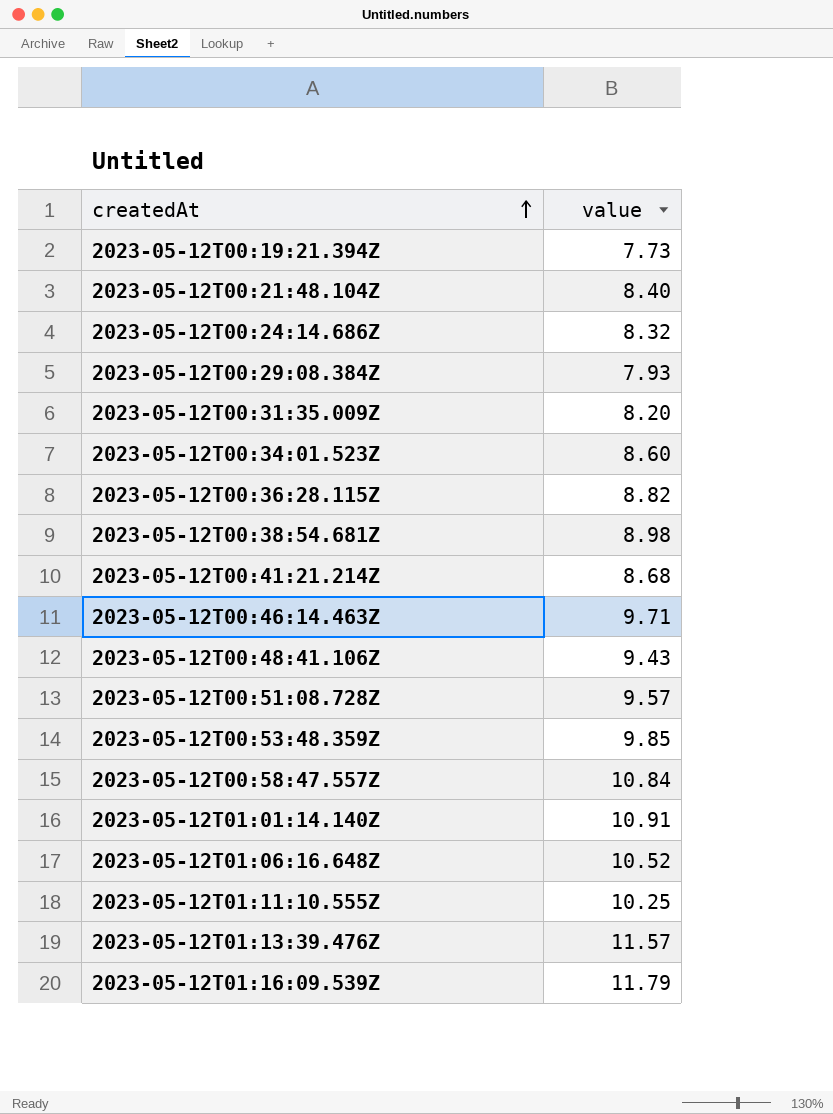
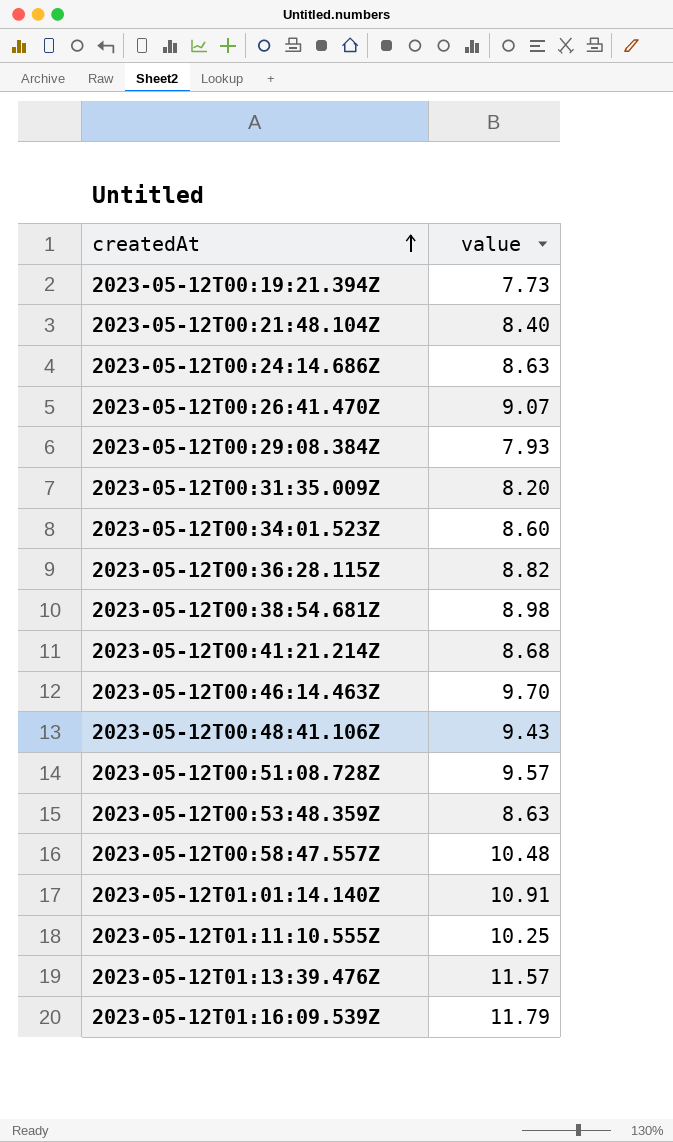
row 2023-05-12T01:06:16.648Z: 10.52 -> none
2023-05-12T00:24:14.686Z | value: 8.32 -> 8.63
row 2023-05-12T00:26:41.470Z: none -> 9.07
2023-05-12T00:46:14.463Z | value: 9.71 -> 9.70
2023-05-12T00:53:48.359Z | value: 9.85 -> 8.63
2023-05-12T00:58:47.557Z | value: 10.84 -> 10.48

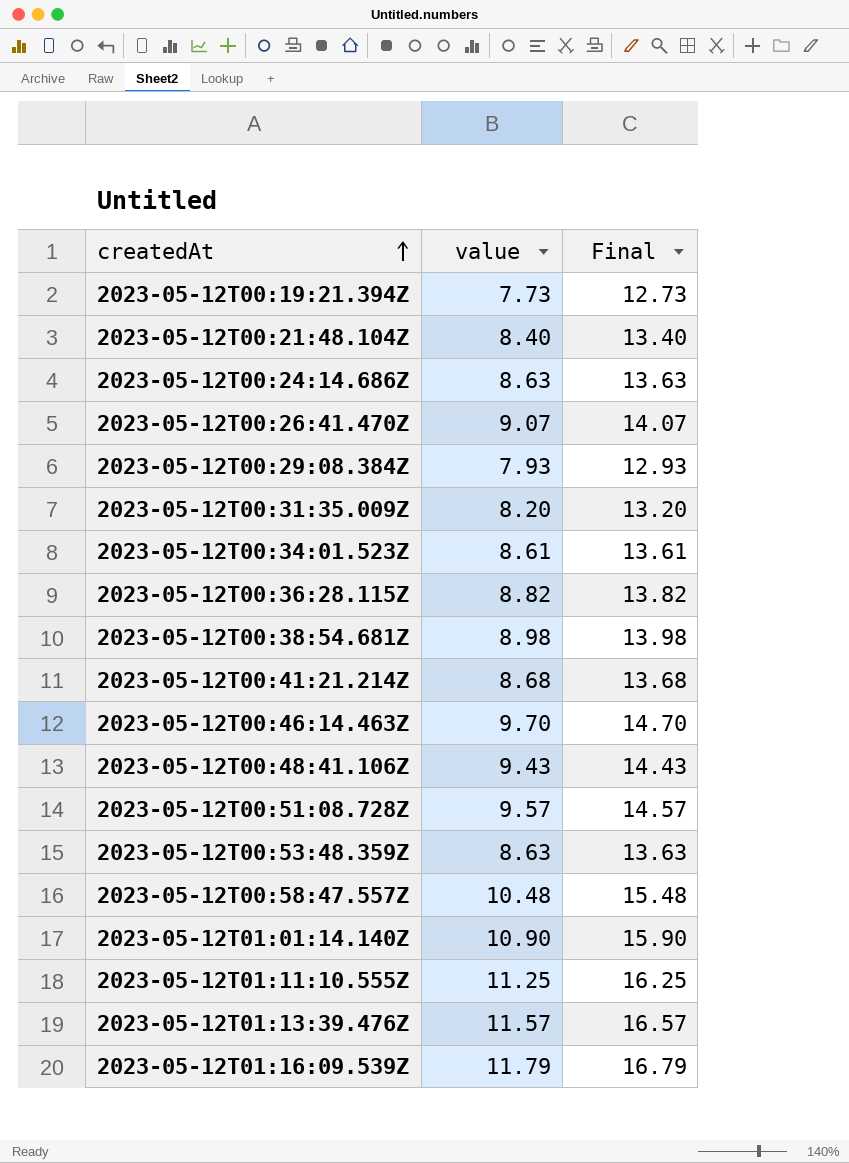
column Final | formula: none -> [value] + 5
2023-05-12T00:34:01.523Z | value: 8.60 -> 8.61
2023-05-12T01:01:14.140Z | value: 10.91 -> 10.90
2023-05-12T01:11:10.555Z | value: 10.25 -> 11.25

